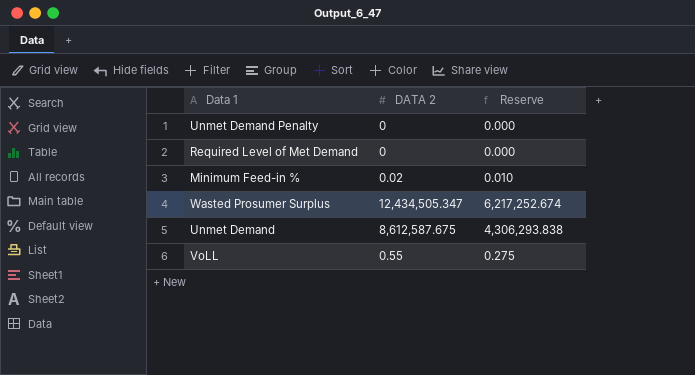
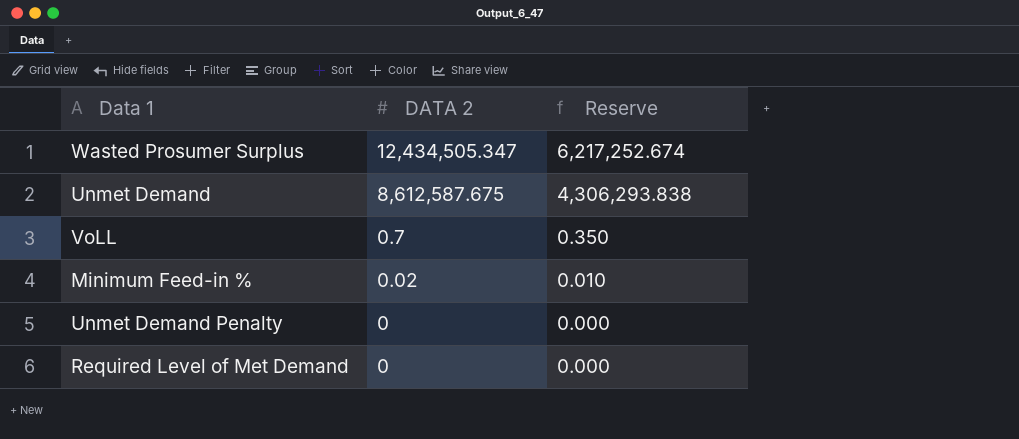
row order: none -> DATA 2 descending
VoLL | DATA 2: 0.55 -> 0.7
VoLL | Reserve: 0.275 -> 0.350

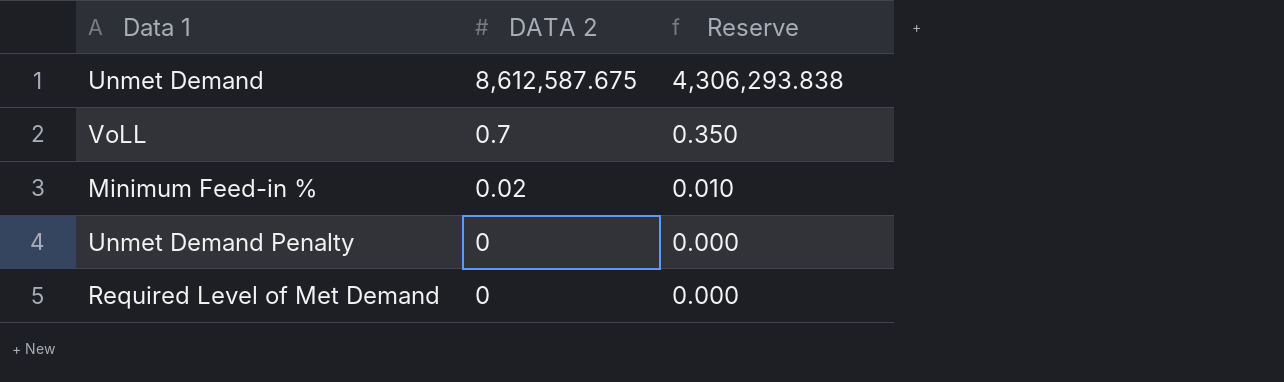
row Wasted Prosumer Surplus: 12,434,505.347 | 6,217,252.674 -> none

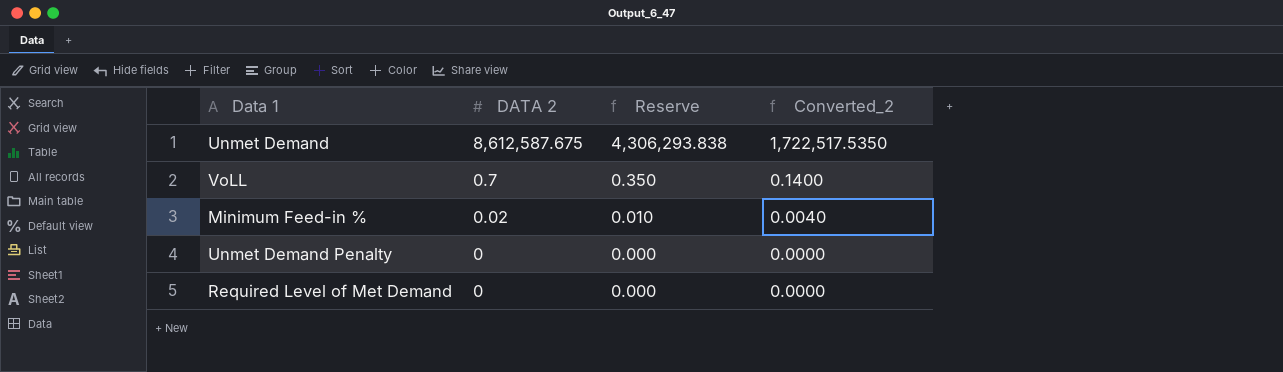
column Converted_2 | formula: none -> [DATA 2] * 0.2

